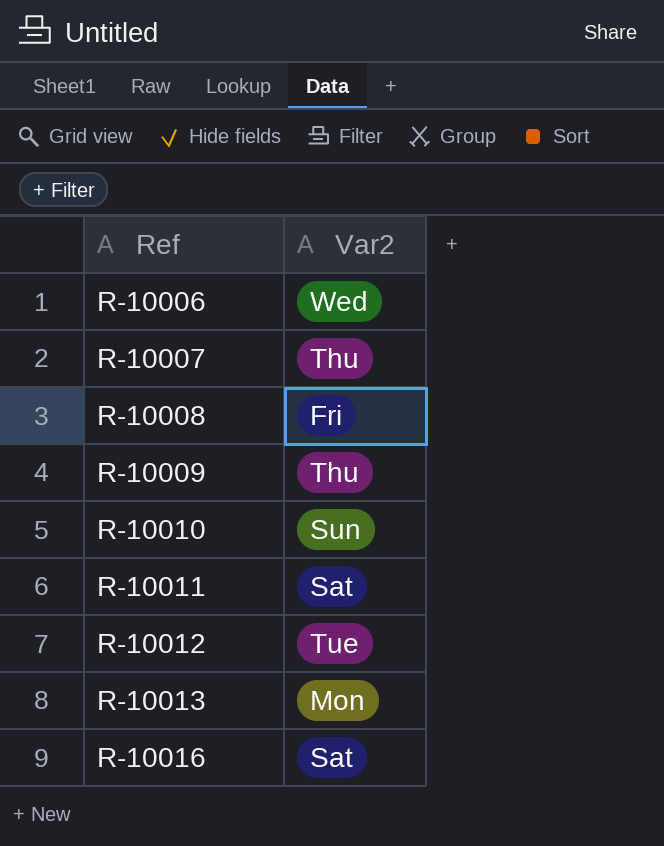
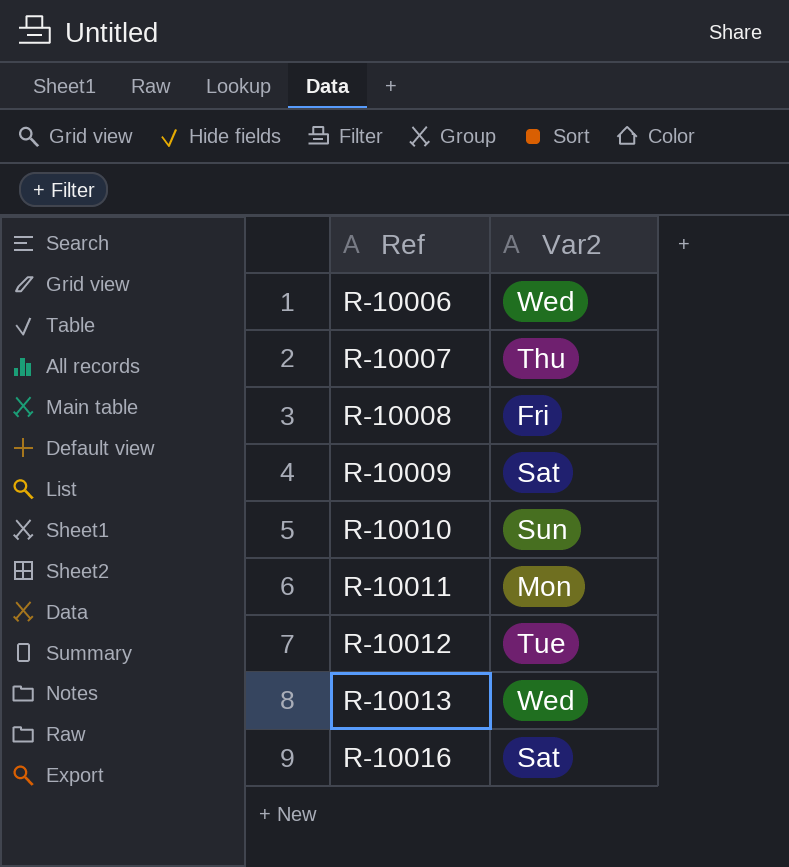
R-10009 | Var2: Thu -> Sat
R-10011 | Var2: Sat -> Mon
R-10013 | Var2: Mon -> Wed

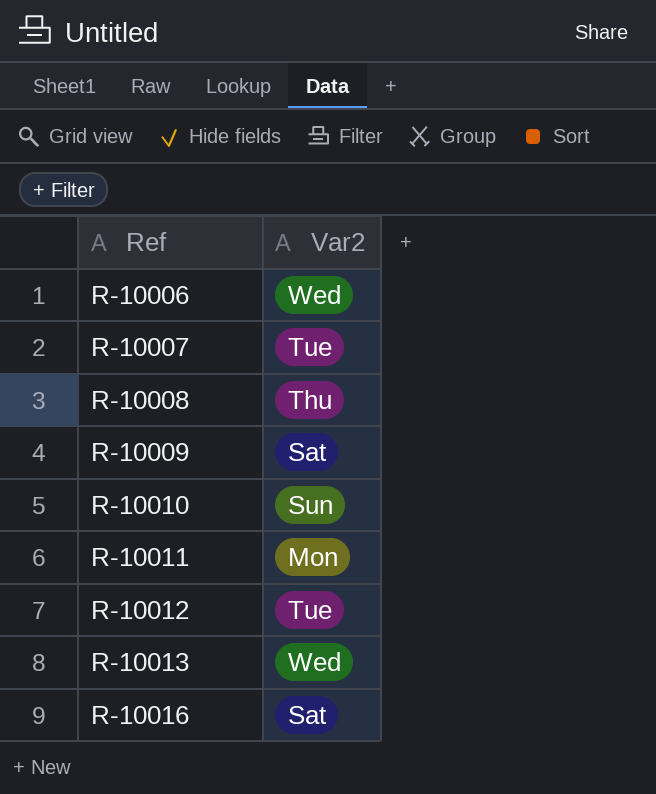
R-10007 | Var2: Thu -> Tue
R-10008 | Var2: Fri -> Thu

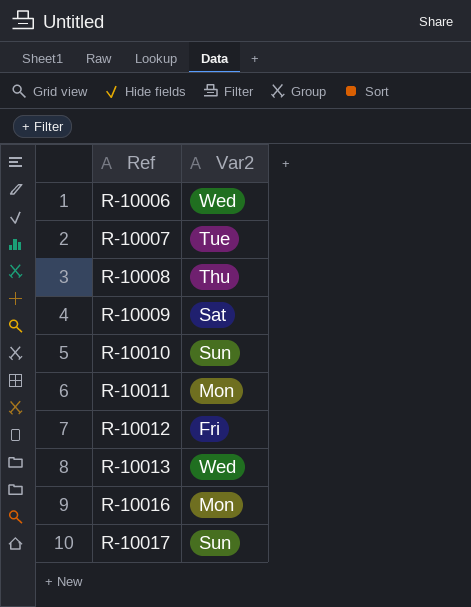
R-10012 | Var2: Tue -> Fri
R-10016 | Var2: Sat -> Mon
row R-10017: none -> Sun

